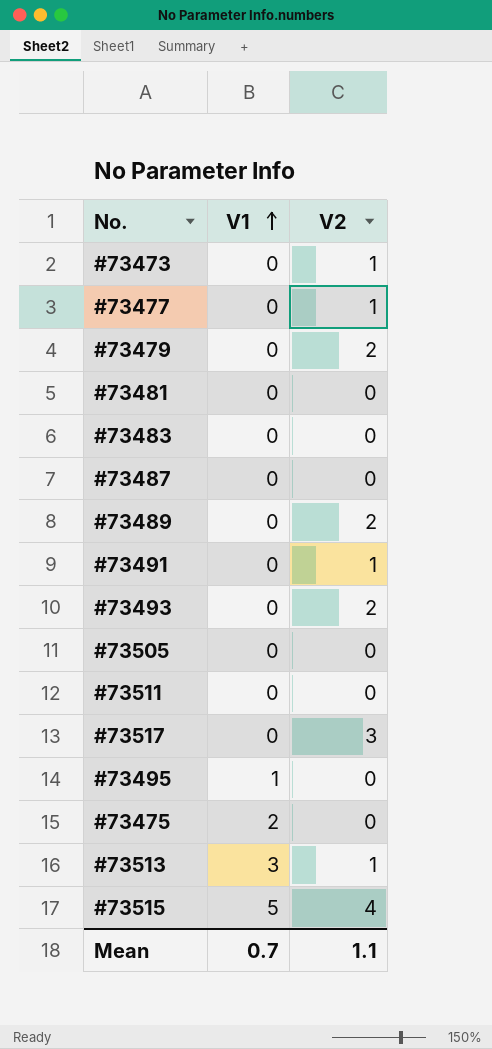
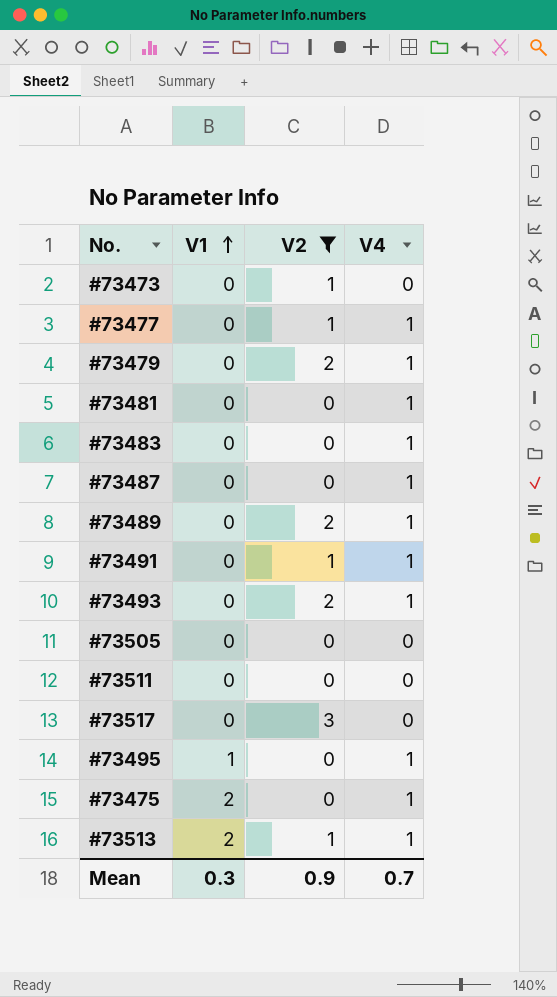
filter: none -> V2 != 4
column V4 | position: none -> 4
#73513 | V1: 3 -> 2
Mean | V1: 0.7 -> 0.3
Mean | V2: 1.1 -> 0.9

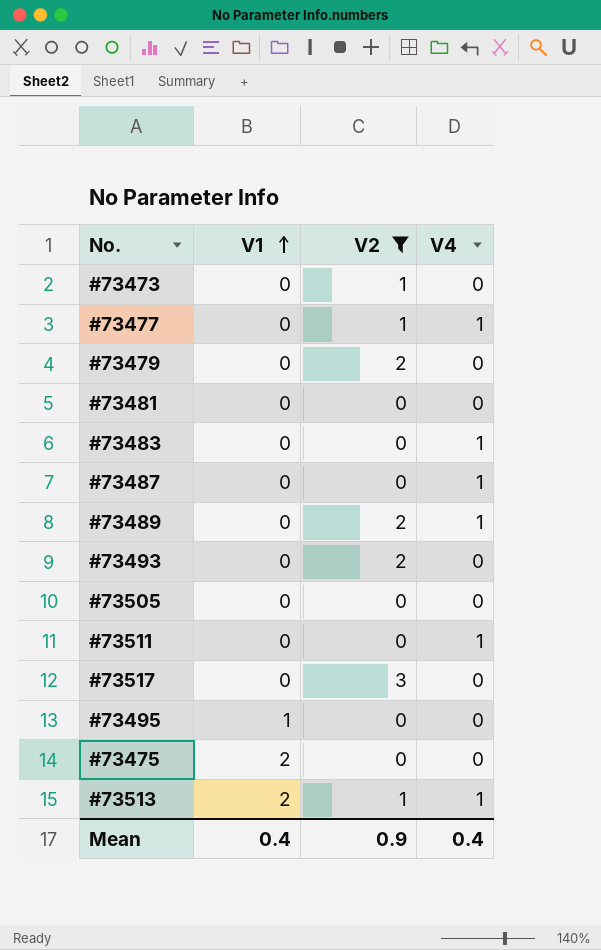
row #73491: 0 | 1 | 1 -> none
#73479 | V4: 1 -> 0
#73481 | V4: 1 -> 0
#73493 | V4: 1 -> 0
#73511 | V4: 0 -> 1
#73495 | V4: 1 -> 0
#73475 | V4: 1 -> 0
Mean | V1: 0.3 -> 0.4
Mean | V4: 0.7 -> 0.4

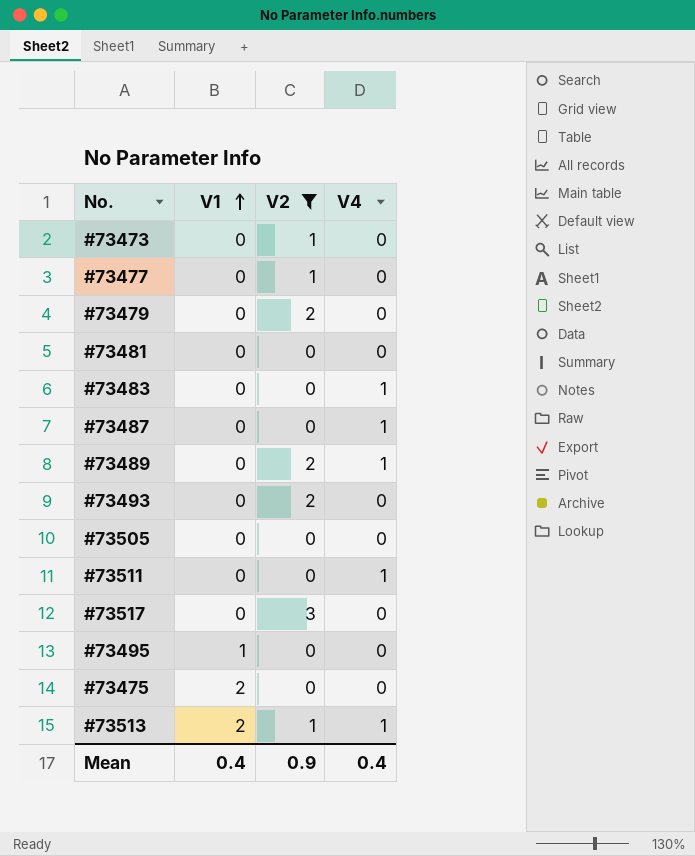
#73477 | V4: 1 -> 0

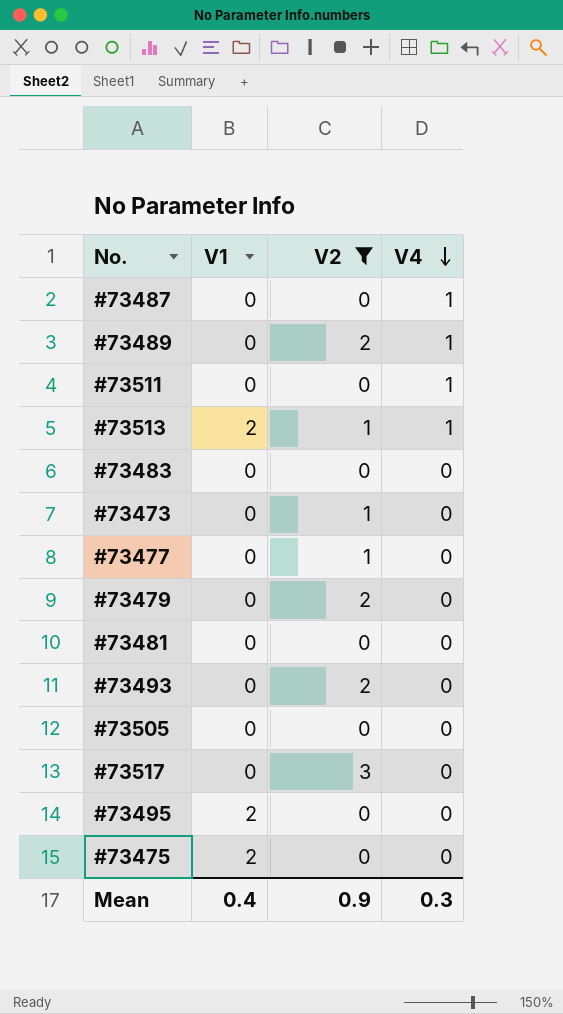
row order: V1 ascending -> V4 descending
#73483 | V4: 1 -> 0
#73495 | V1: 1 -> 2
Mean | V4: 0.4 -> 0.3

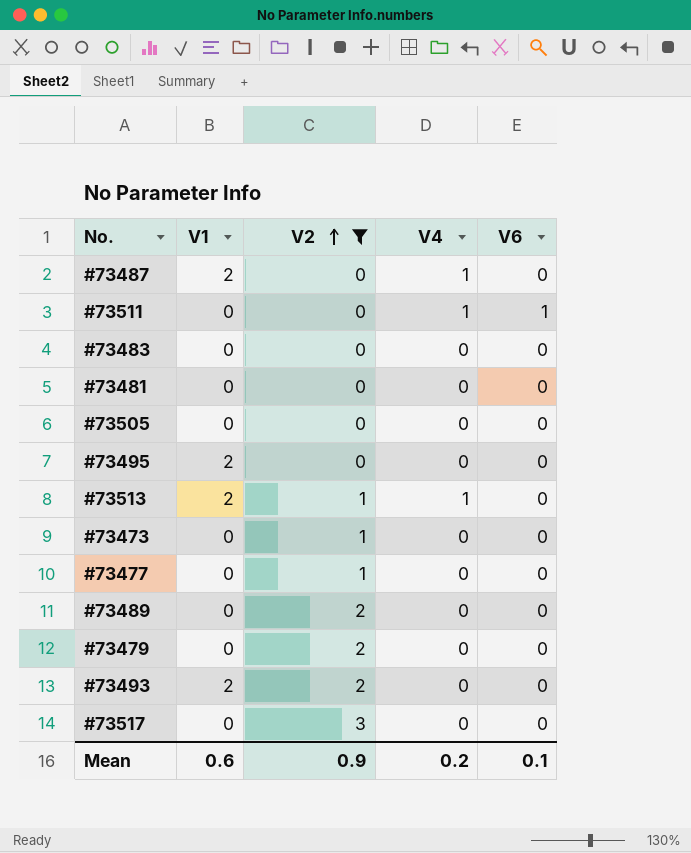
row order: V4 descending -> V2 ascending
column V6 | position: none -> 5
row #73475: 2 | 0 | 0 -> none
#73487 | V1: 0 -> 2
#73489 | V4: 1 -> 0
#73493 | V1: 0 -> 2
Mean | V1: 0.4 -> 0.6
Mean | V4: 0.3 -> 0.2

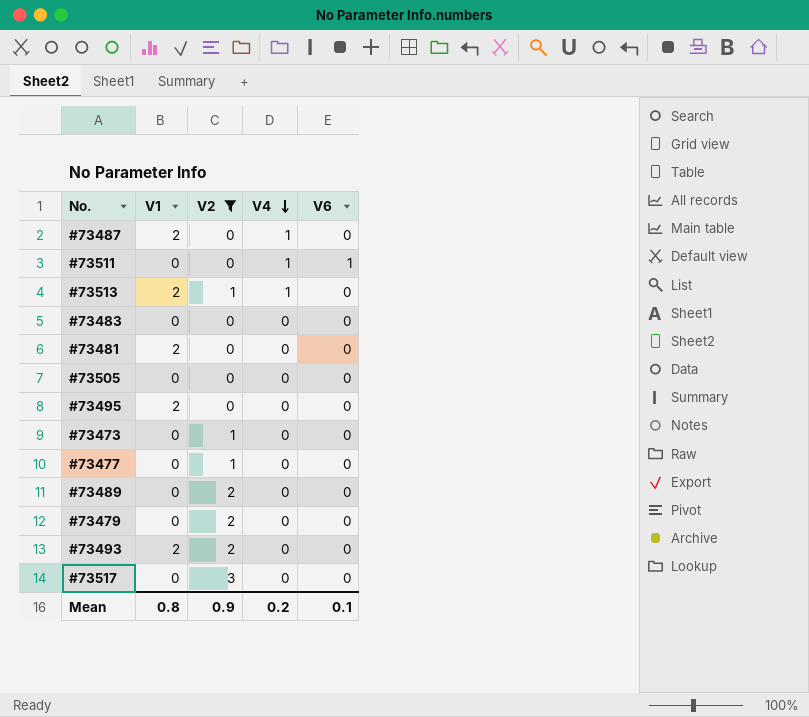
row order: V2 ascending -> V4 descending
#73481 | V1: 0 -> 2
Mean | V1: 0.6 -> 0.8

